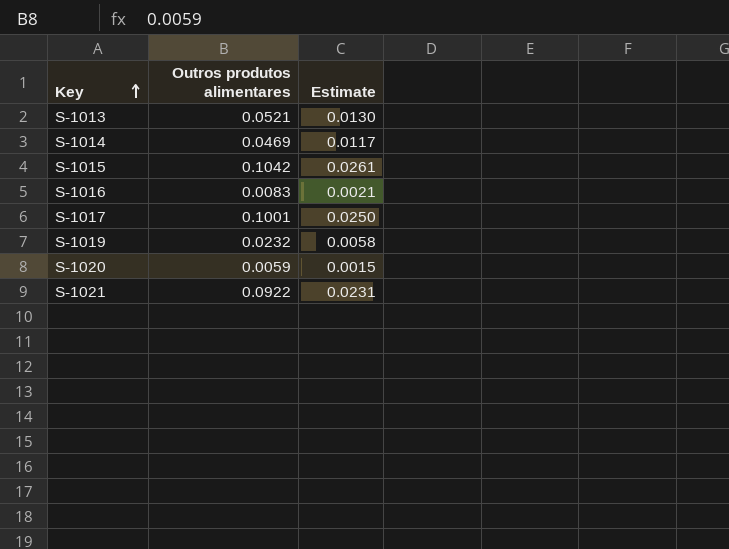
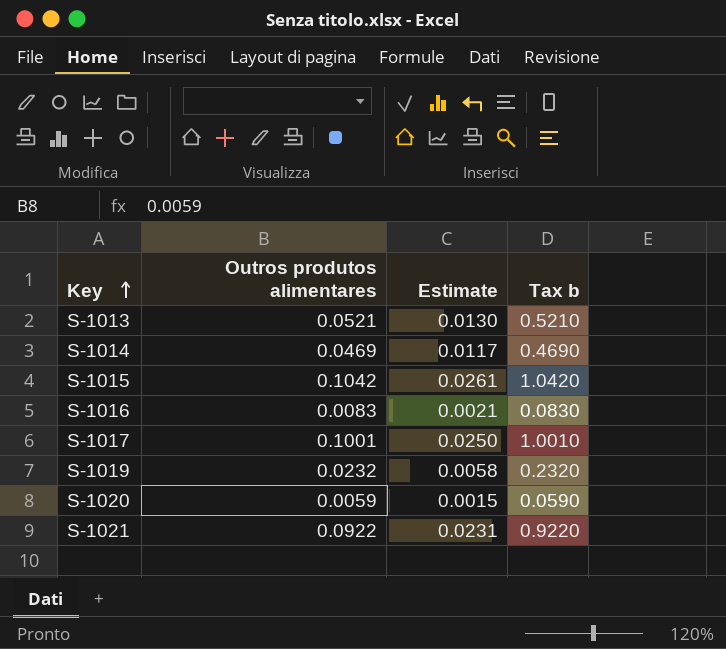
column Tax b | formula: none -> [Outros produtos alimentares] * 10

